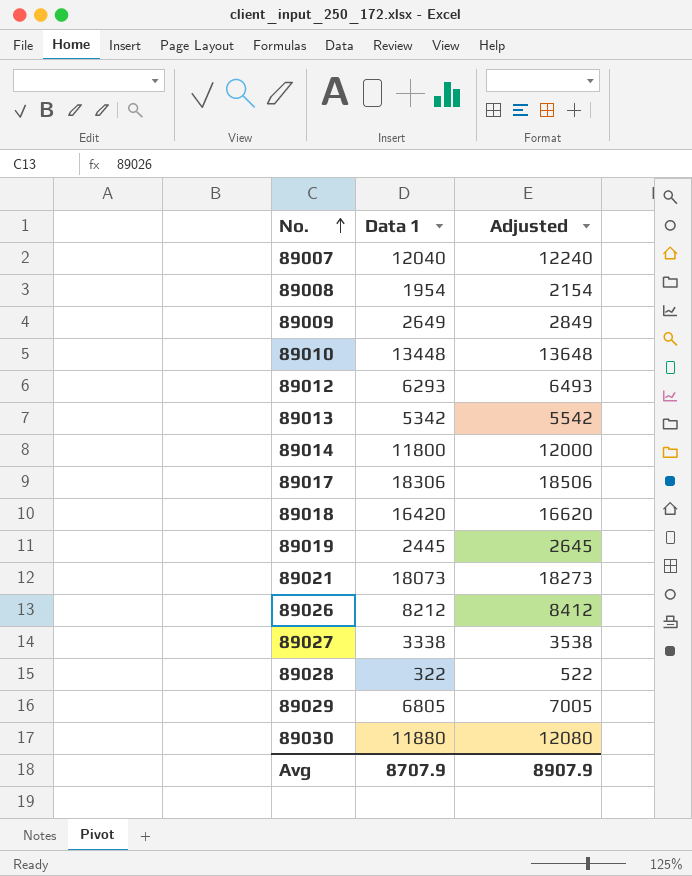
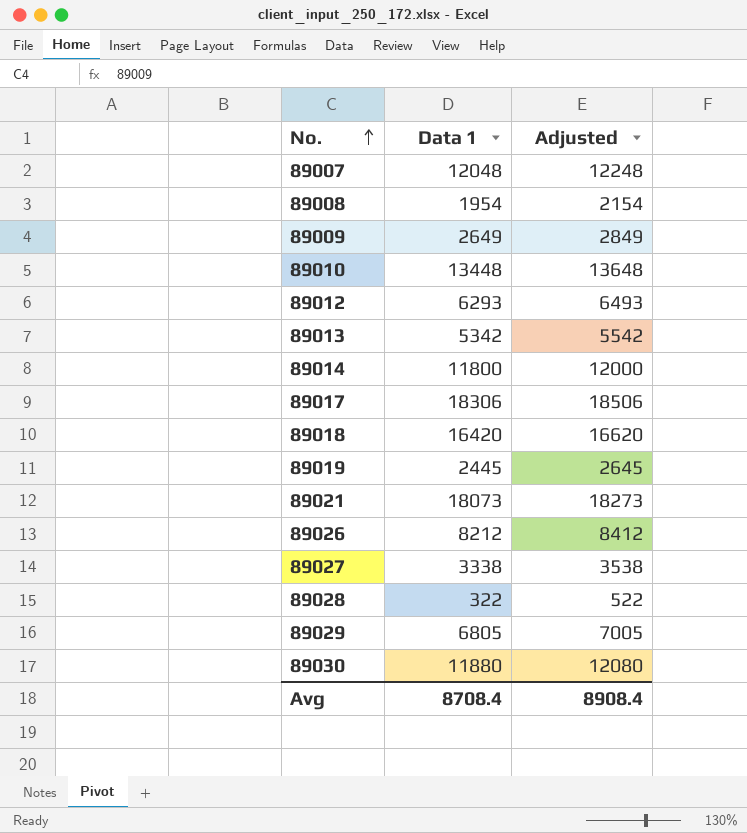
89007 | Data 1: 12040 -> 12048
89007 | Adjusted: 12240 -> 12248
Avg | Data 1: 8707.9 -> 8708.4
Avg | Adjusted: 8907.9 -> 8908.4

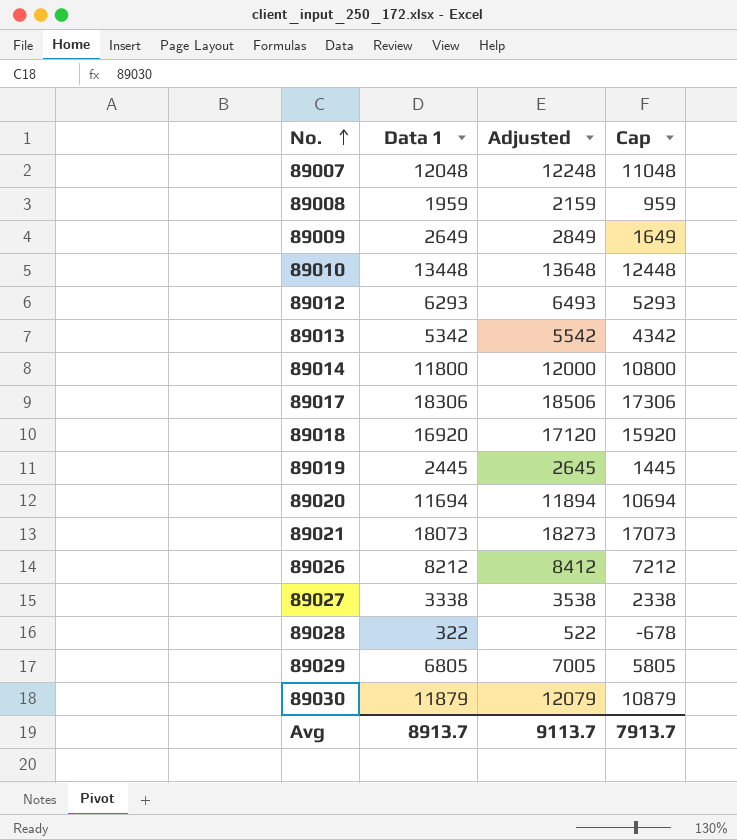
column Cap | formula: none -> [Data 1] - 1000
89008 | Data 1: 1954 -> 1959
89008 | Adjusted: 2154 -> 2159
89018 | Data 1: 16420 -> 16920
89018 | Adjusted: 16620 -> 17120
row 89020: none -> 11694 | 11894 | 10694
89030 | Data 1: 11880 -> 11879
89030 | Adjusted: 12080 -> 12079
Avg | Data 1: 8708.4 -> 8913.7
Avg | Adjusted: 8908.4 -> 9113.7

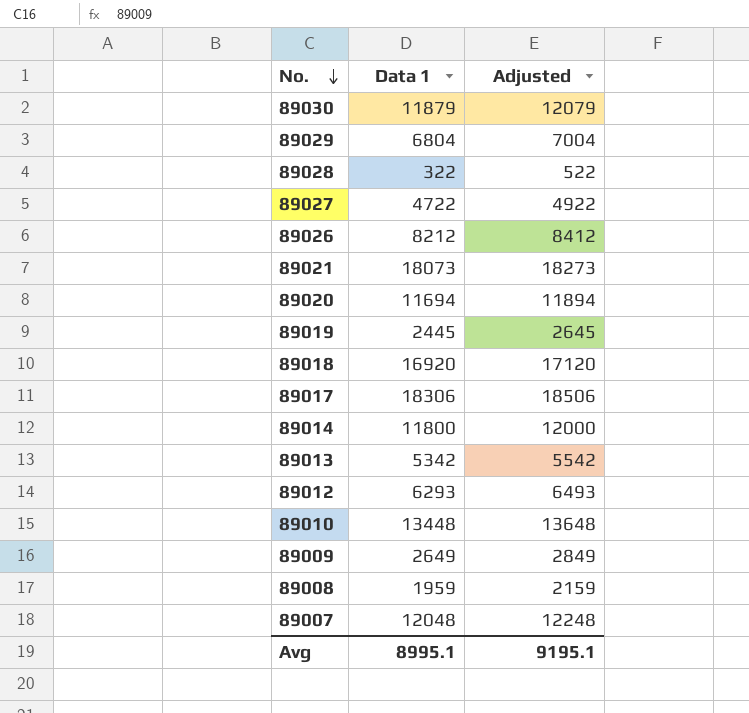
row order: No. ascending -> No. descending
column Cap | formula: [Data 1] - 1000 -> none
89029 | Data 1: 6805 -> 6804
89029 | Adjusted: 7005 -> 7004
89027 | Data 1: 3338 -> 4722
89027 | Adjusted: 3538 -> 4922
Avg | Data 1: 8913.7 -> 8995.1
Avg | Adjusted: 9113.7 -> 9195.1

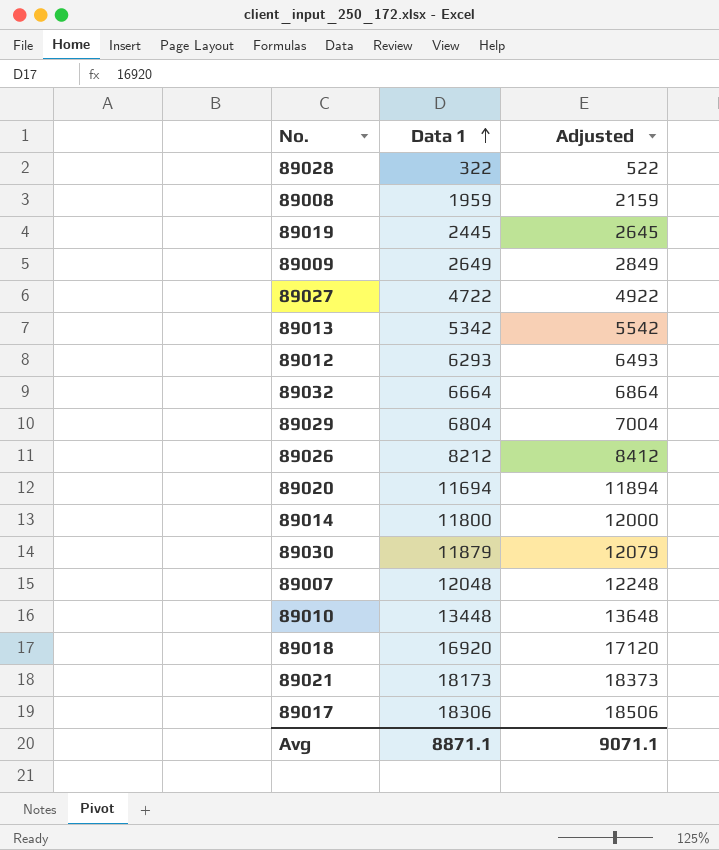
row order: No. descending -> Data 1 ascending
row 89032: none -> 6664 | 6864
89021 | Data 1: 18073 -> 18173
89021 | Adjusted: 18273 -> 18373
Avg | Data 1: 8995.1 -> 8871.1
Avg | Adjusted: 9195.1 -> 9071.1

